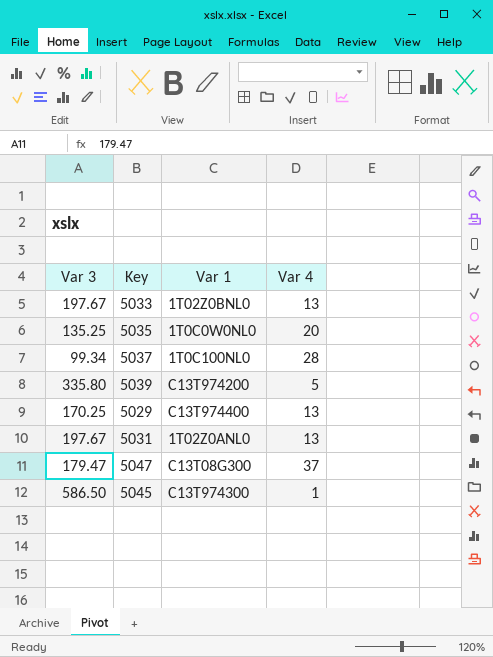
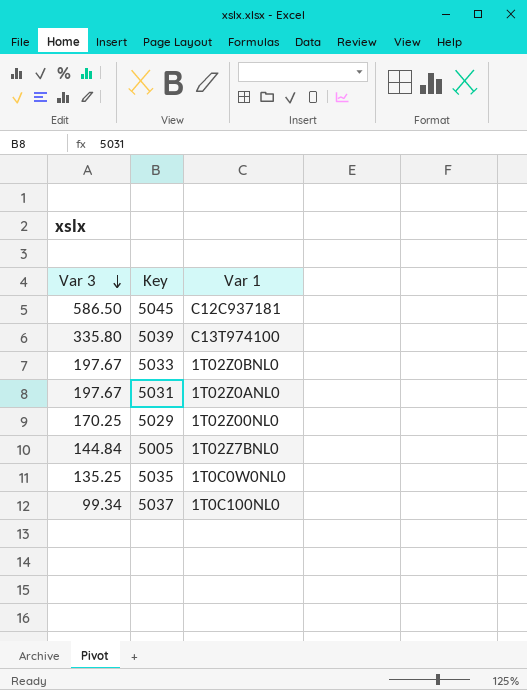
row order: none -> Var 3 descending
column Var 4 | position: 4 -> none
row 5047: 179.47 | C13T08G300 | 37 -> none
5045 | Var 1: C13T974300 -> C12C937181
5039 | Var 1: C13T974200 -> C13T974100
5029 | Var 1: C13T974400 -> 1T02Z00NL0
row 5005: none -> 144.84 | 1T02Z7BNL0

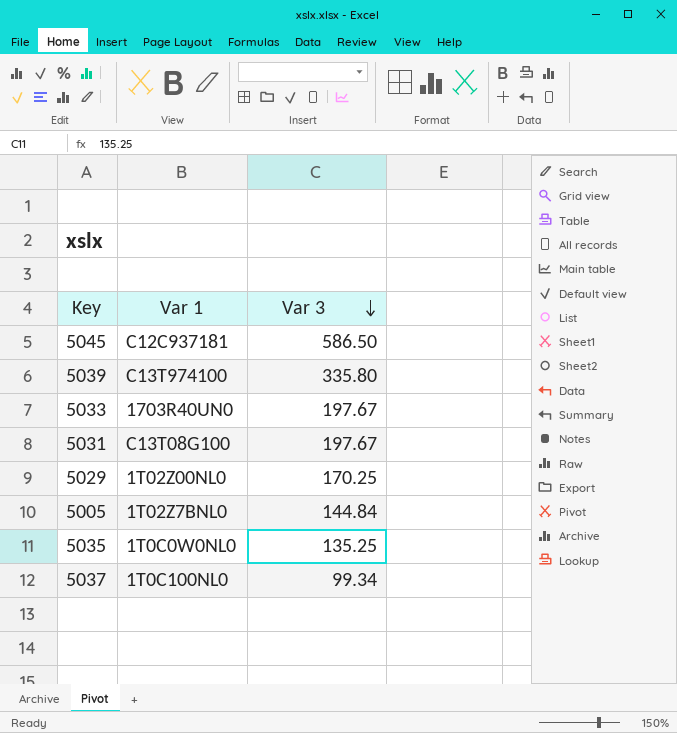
column Var 3 | position: 1 -> 3
5033 | Var 1: 1T02Z0BNL0 -> 1703R40UN0
5031 | Var 1: 1T02Z0ANL0 -> C13T08G100

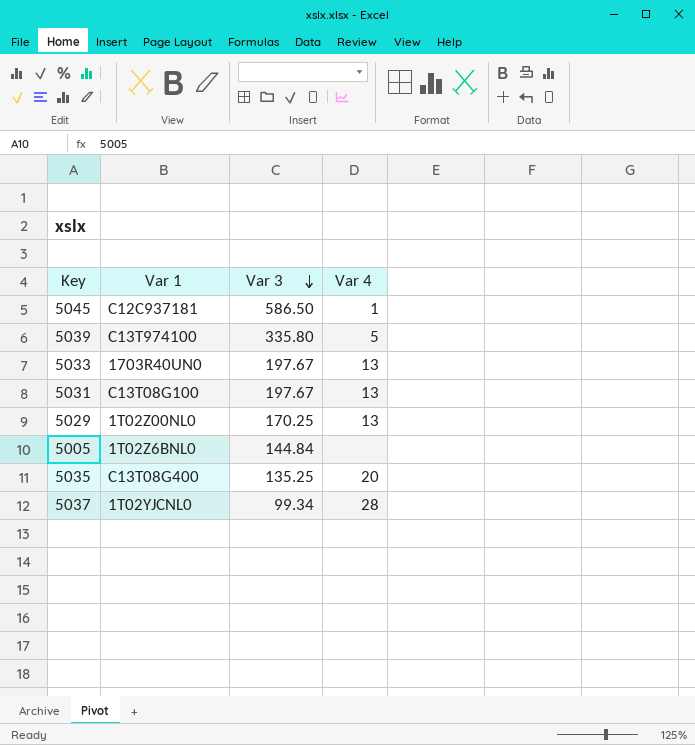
column Var 4 | position: none -> 4
5005 | Var 1: 1T02Z7BNL0 -> 1T02Z6BNL0
5035 | Var 1: 1T0C0W0NL0 -> C13T08G400
5037 | Var 1: 1T0C100NL0 -> 1T02YJCNL0

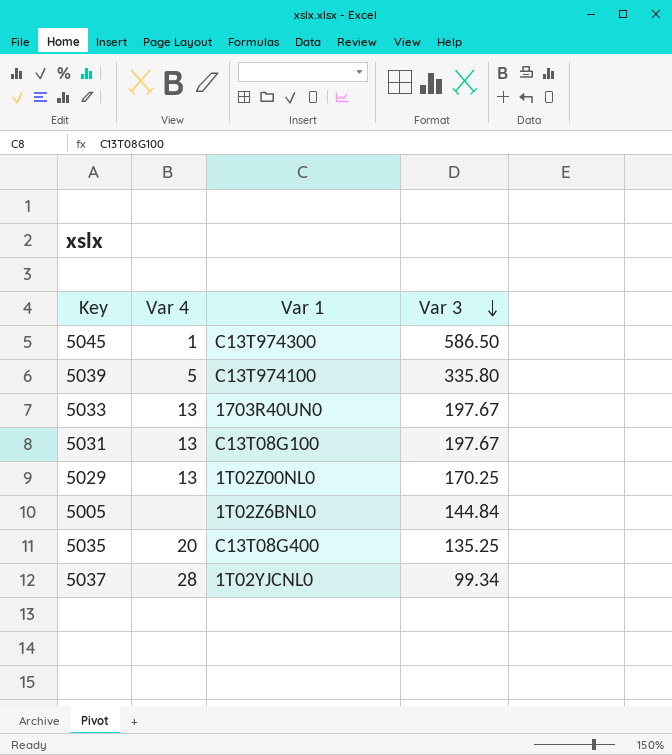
column Var 4 | position: 4 -> 2
5045 | Var 1: C12C937181 -> C13T974300

